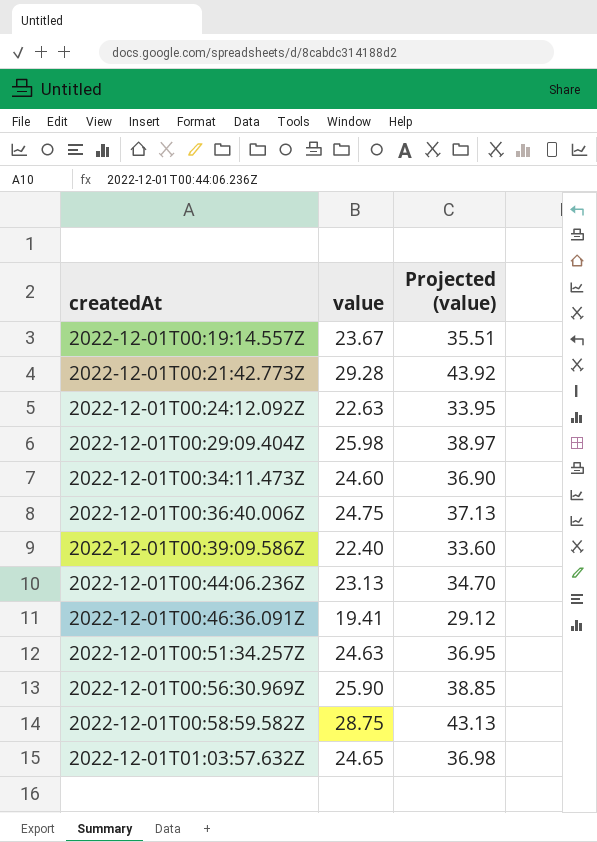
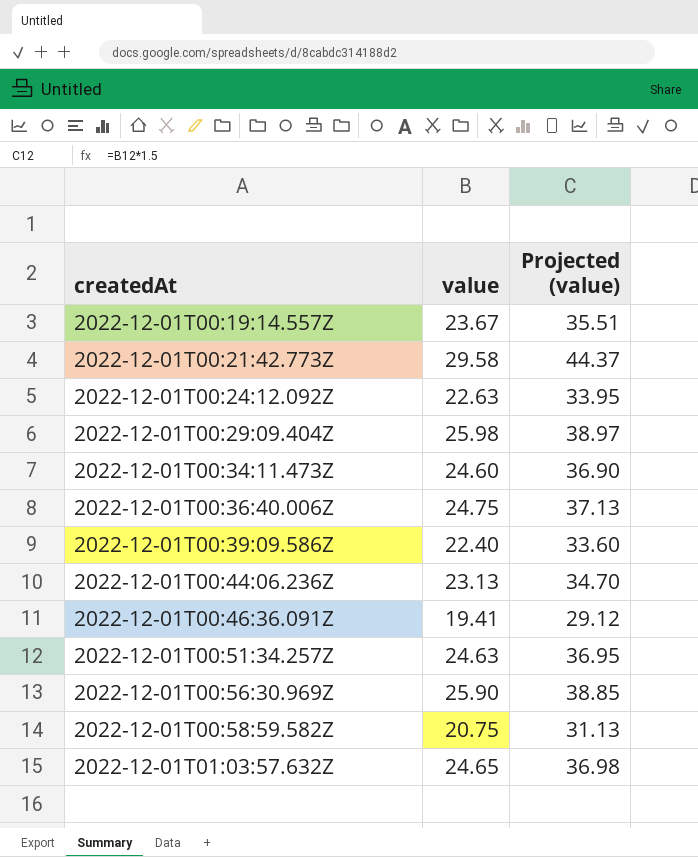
2022-12-01T00:21:42.773Z | value: 29.28 -> 29.58
2022-12-01T00:21:42.773Z | Projected (value): 43.92 -> 44.37
2022-12-01T00:58:59.582Z | value: 28.75 -> 20.75
2022-12-01T00:58:59.582Z | Projected (value): 43.13 -> 31.13

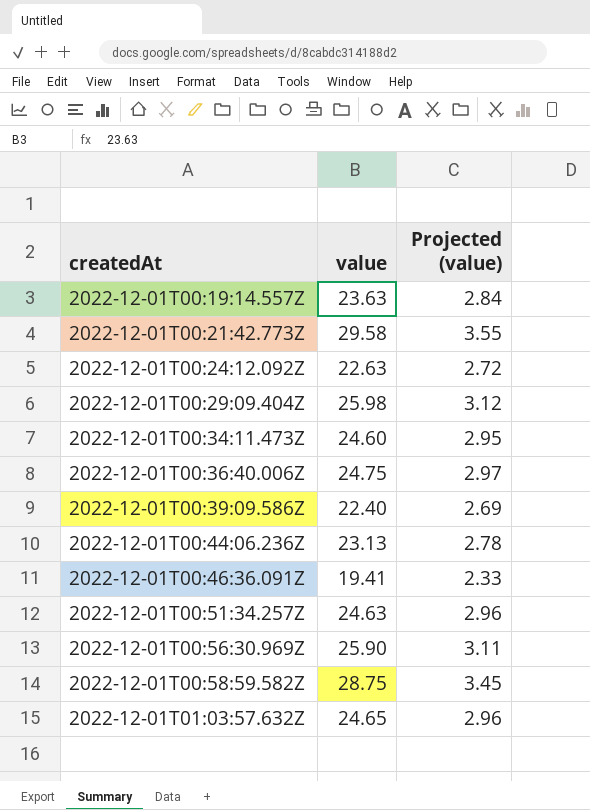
column Projected (value) | formula: [value] * 1.5 -> [value] * 0.12
2022-12-01T00:19:14.557Z | value: 23.67 -> 23.63
2022-12-01T00:58:59.582Z | value: 20.75 -> 28.75

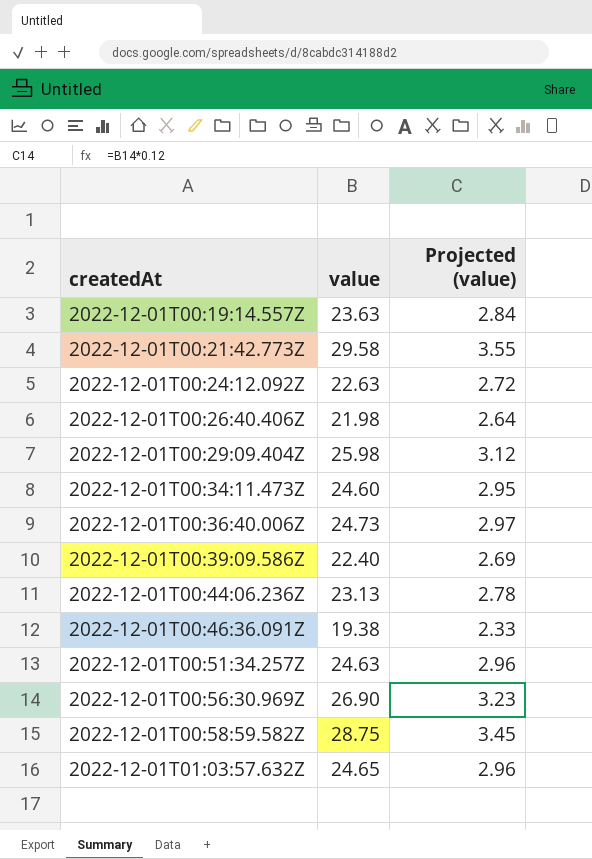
row 2022-12-01T00:26:40.406Z: none -> 21.98 | 2.64
2022-12-01T00:36:40.006Z | value: 24.75 -> 24.73
2022-12-01T00:46:36.091Z | value: 19.41 -> 19.38
2022-12-01T00:56:30.969Z | value: 25.90 -> 26.90
2022-12-01T00:56:30.969Z | Projected (value): 3.11 -> 3.23

